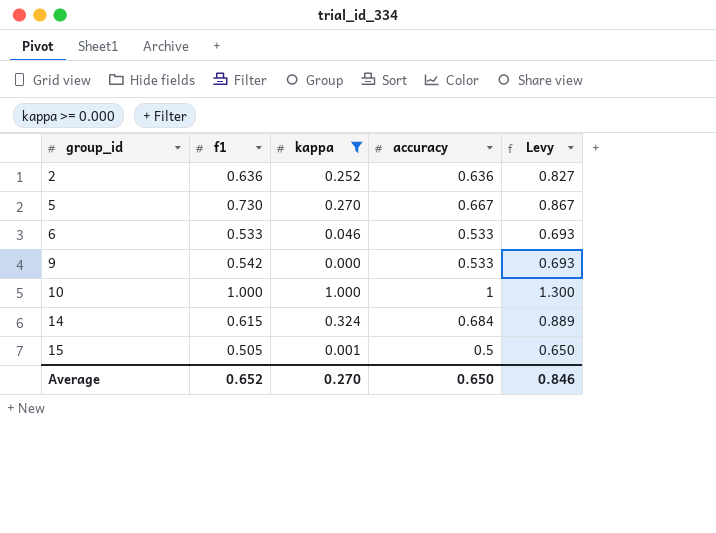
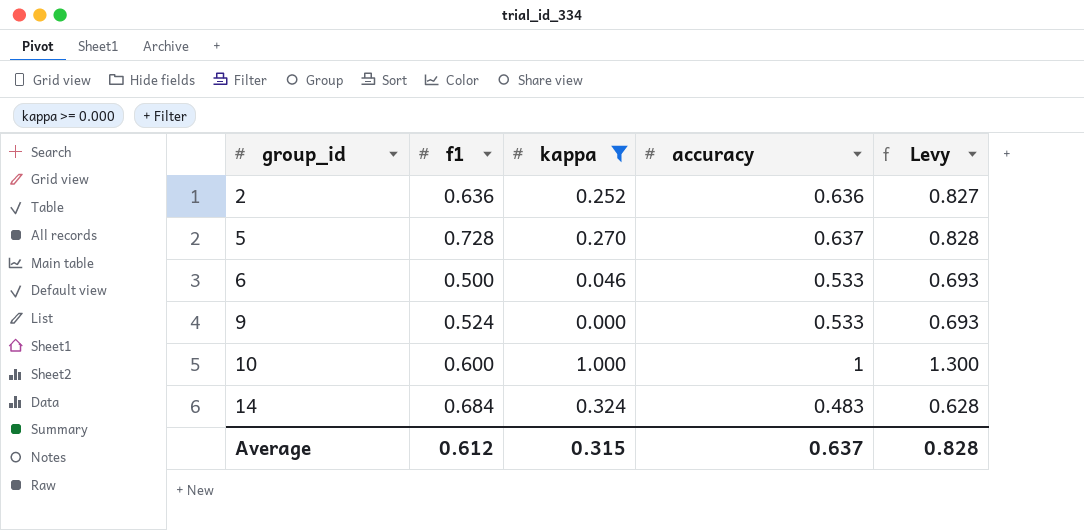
row 15: 0.505 | 0.001 | 0.5 | 0.650 -> none
5 | f1: 0.730 -> 0.728
5 | accuracy: 0.667 -> 0.637
5 | Levy: 0.867 -> 0.828
6 | f1: 0.533 -> 0.500
9 | f1: 0.542 -> 0.524
10 | f1: 1.000 -> 0.600
14 | f1: 0.615 -> 0.684
14 | accuracy: 0.684 -> 0.483
14 | Levy: 0.889 -> 0.628
Average | f1: 0.652 -> 0.612
Average | kappa: 0.270 -> 0.315
Average | accuracy: 0.650 -> 0.637
Average | Levy: 0.846 -> 0.828

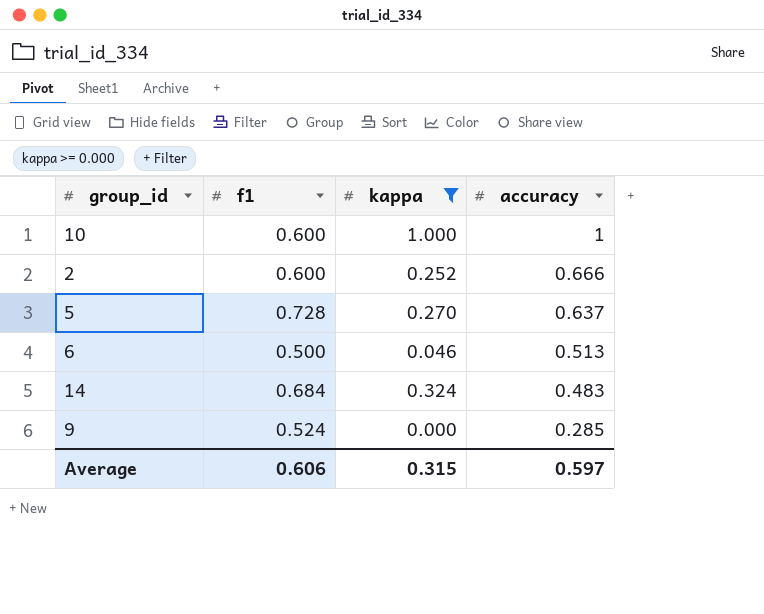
row order: group_id ascending -> accuracy descending
column Levy | formula: [accuracy] * 1.3 -> none
2 | f1: 0.636 -> 0.600
2 | accuracy: 0.636 -> 0.666
6 | accuracy: 0.533 -> 0.513
9 | accuracy: 0.533 -> 0.285
Average | f1: 0.612 -> 0.606
Average | accuracy: 0.637 -> 0.597

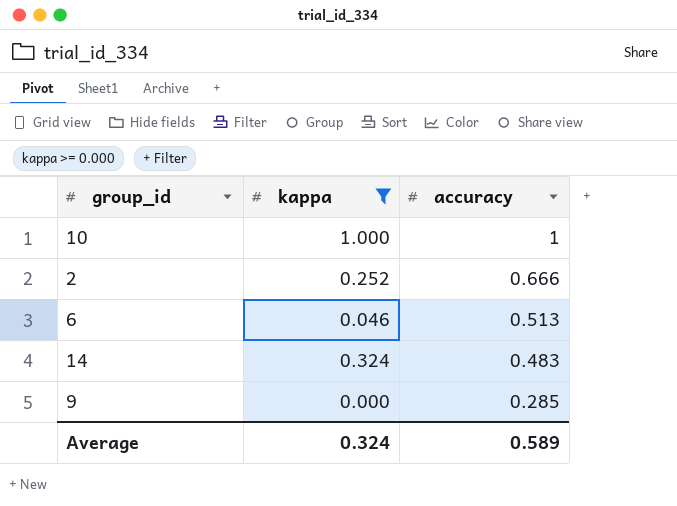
column f1 | position: 2 -> none
row 5: 0.728 | 0.270 | 0.637 -> none
Average | kappa: 0.315 -> 0.324
Average | accuracy: 0.597 -> 0.589

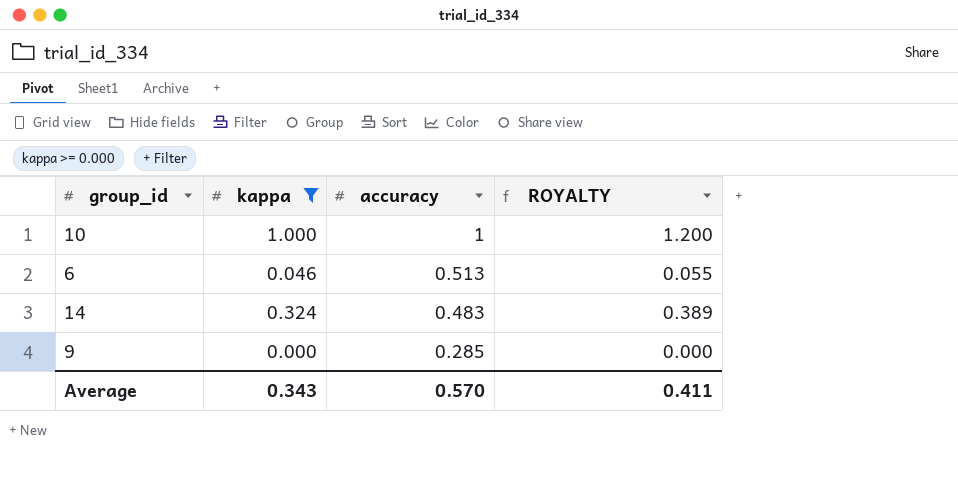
column ROYALTY | formula: none -> [kappa] * 1.2
row 2: 0.252 | 0.666 -> none
Average | kappa: 0.324 -> 0.343
Average | accuracy: 0.589 -> 0.570

